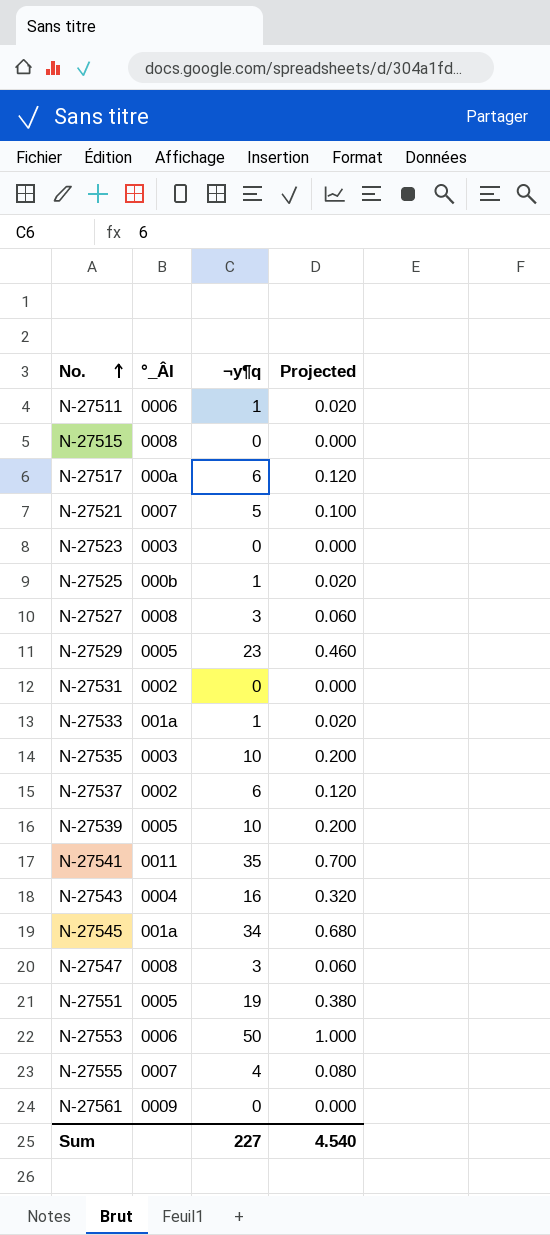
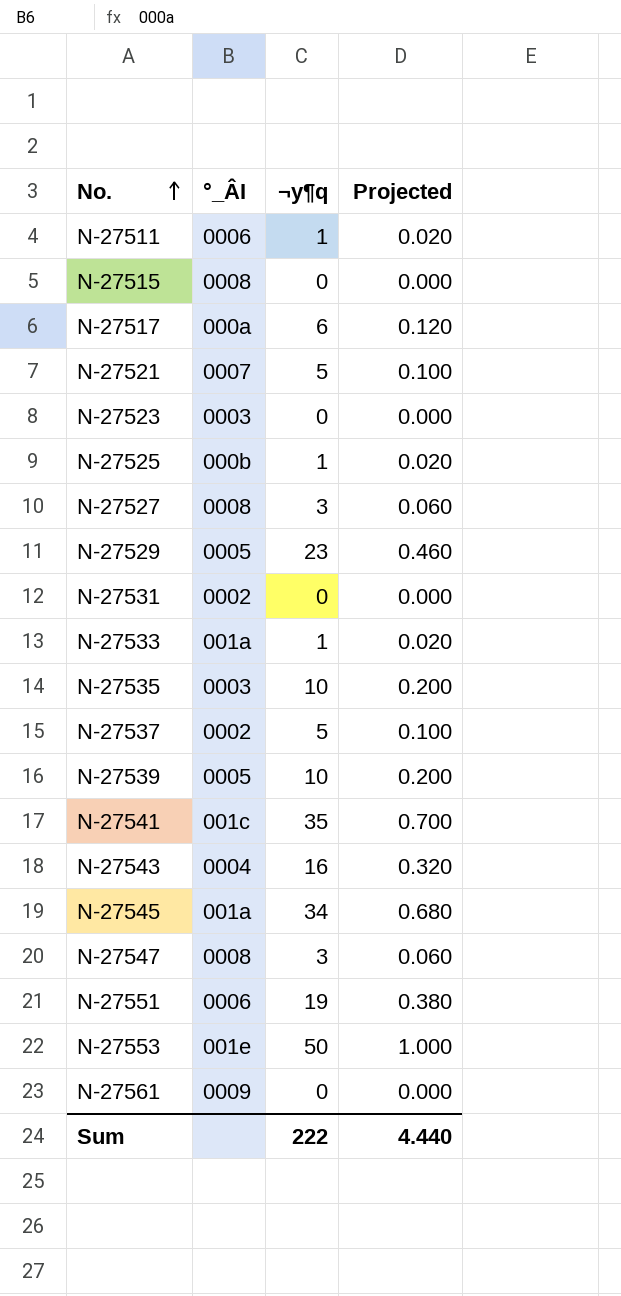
row N-27555: 0007 | 4 | 0.080 -> none
N-27537 | ¬y¶q: 6 -> 5
N-27537 | Projected: 0.120 -> 0.100
N-27541 | °_ÂI: 0011 -> 001c
N-27551 | °_ÂI: 0005 -> 0006
N-27553 | °_ÂI: 0006 -> 001e
Sum | ¬y¶q: 227 -> 222
Sum | Projected: 4.540 -> 4.440

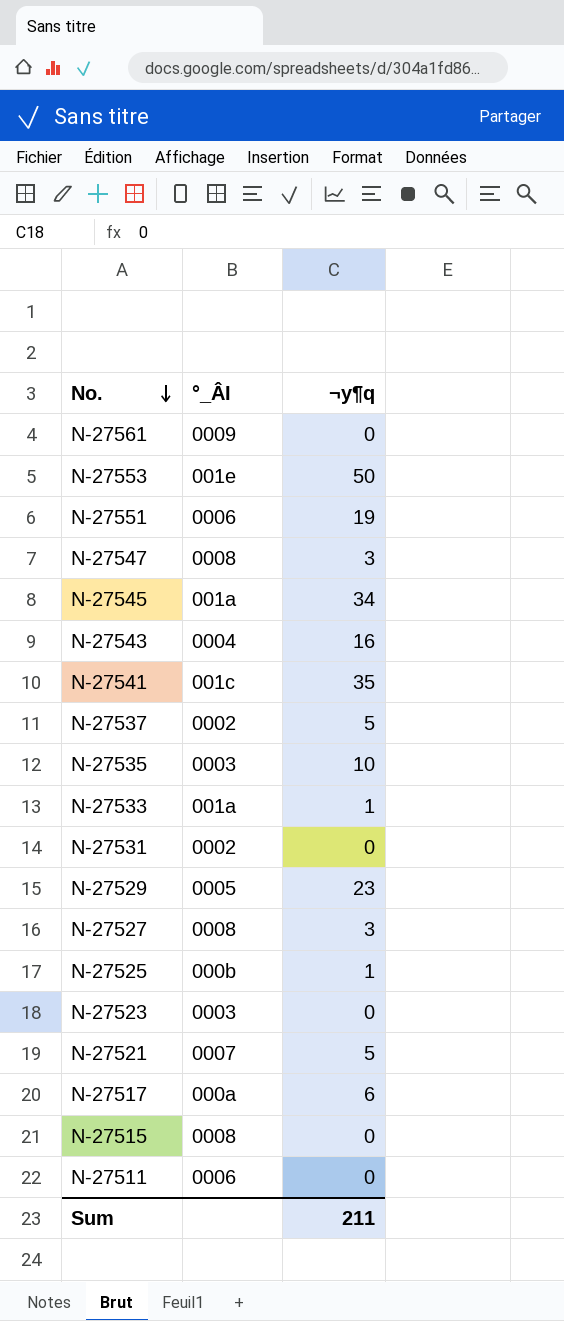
row order: No. ascending -> No. descending
column Projected | formula: [¬y¶q] * 0.02 -> none
row N-27539: 0005 | 10 | 0.200 -> none
N-27511 | ¬y¶q: 1 -> 0
Sum | ¬y¶q: 222 -> 211

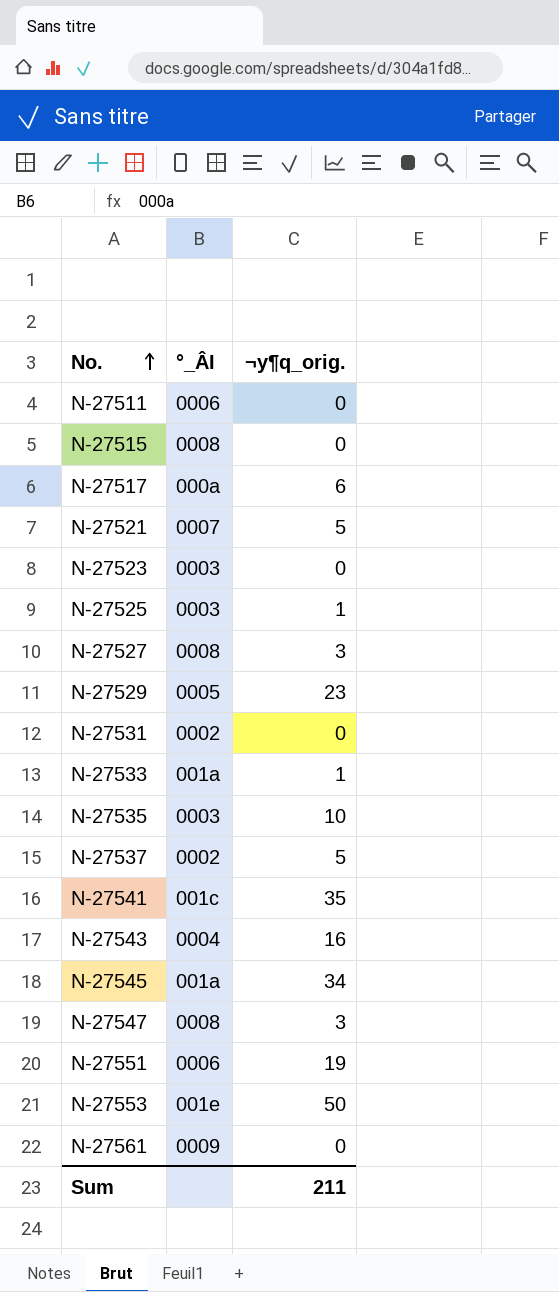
row order: No. descending -> No. ascending
column name: ¬y¶q -> ¬y¶q_orig.
N-27525 | °_ÂI: 000b -> 0003

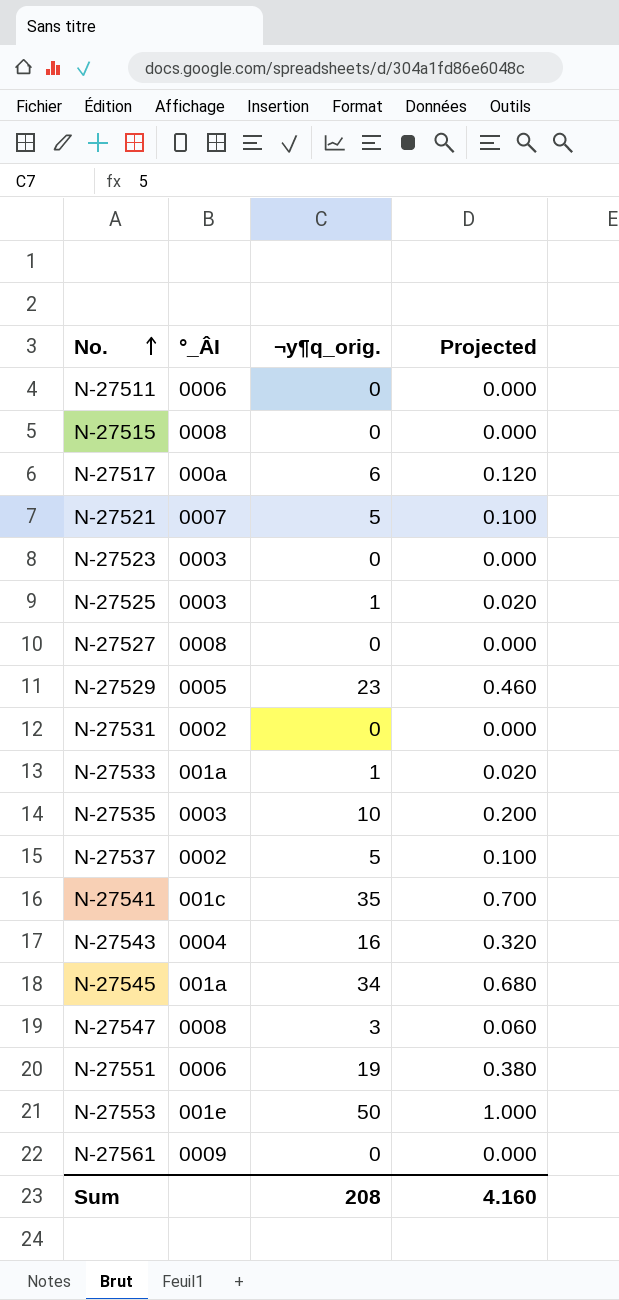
column Projected | formula: none -> [¬y¶q_orig.] * 0.02
N-27527 | ¬y¶q_orig.: 3 -> 0
Sum | ¬y¶q_orig.: 211 -> 208

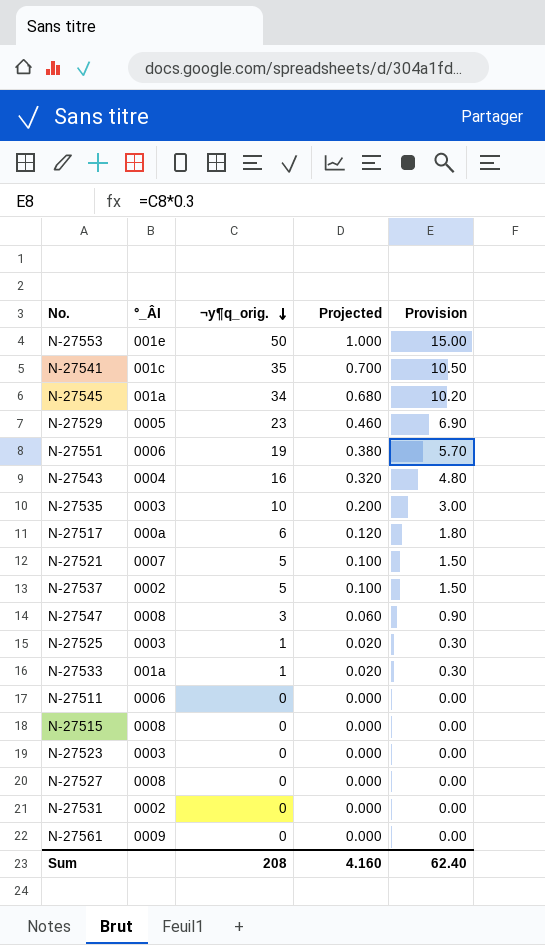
row order: No. ascending -> ¬y¶q_orig. descending
column Provision | formula: none -> [¬y¶q_orig.] * 0.3

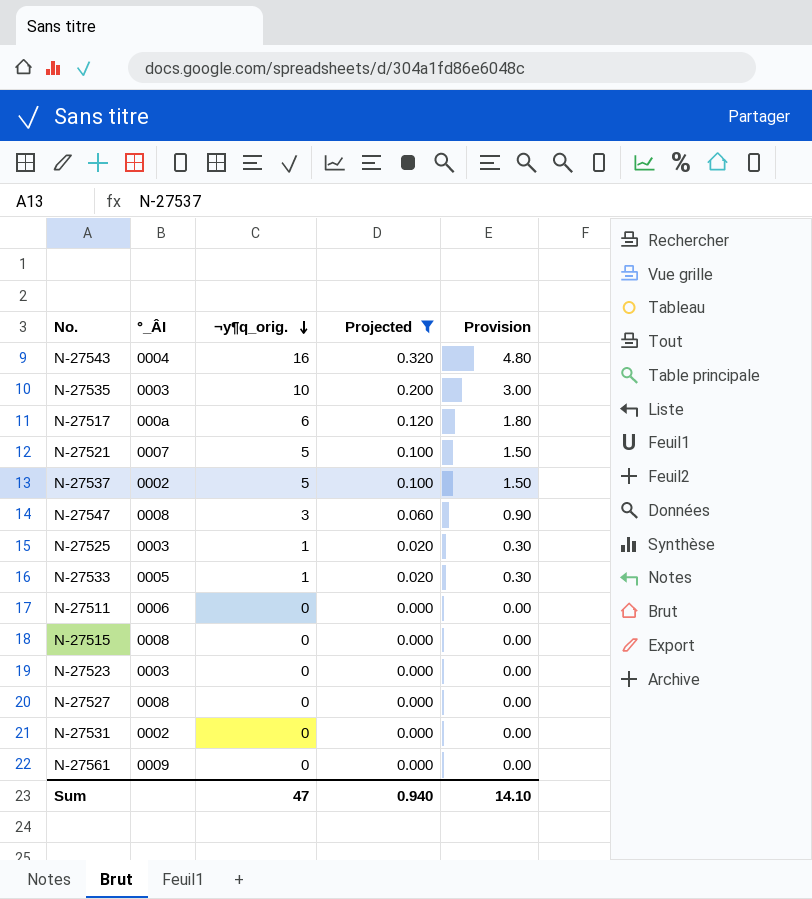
filter: none -> Projected <= 0.320
N-27533 | °_ÂI: 001a -> 0005
Sum | ¬y¶q_orig.: 208 -> 47
Sum | Projected: 4.160 -> 0.940
Sum | Provision: 62.40 -> 14.10

